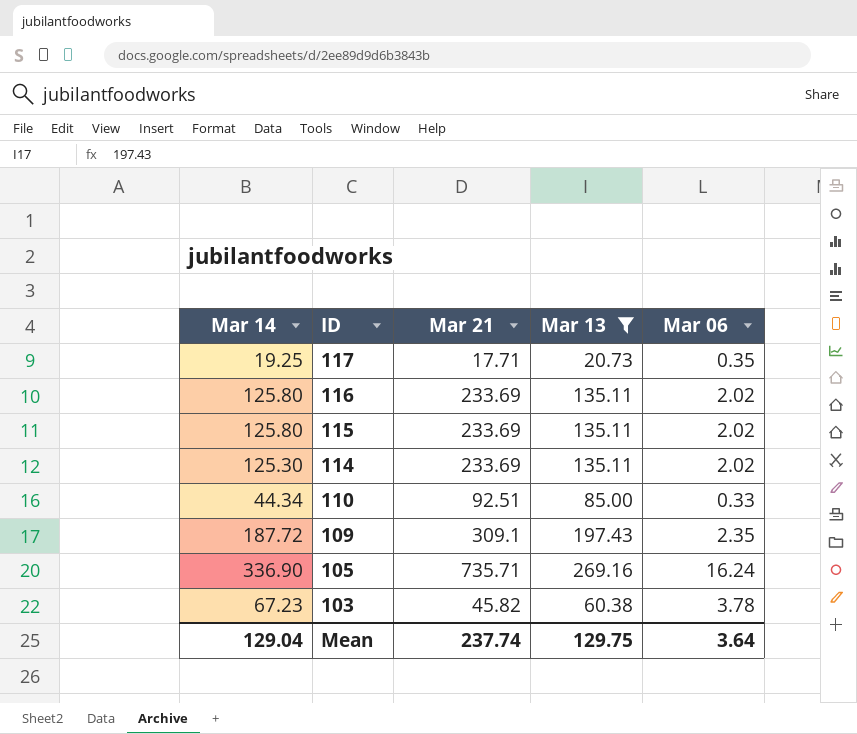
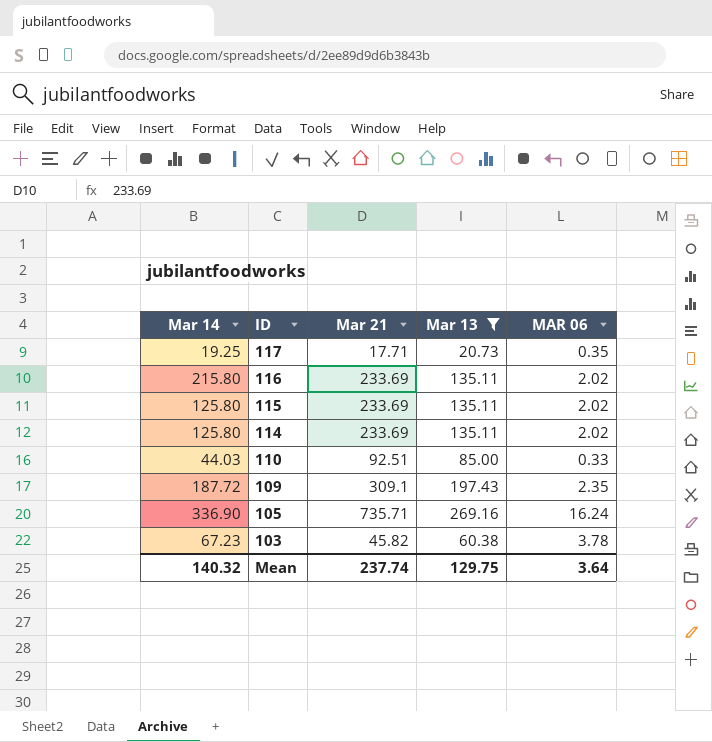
column name: Mar 06 -> MAR 06
116 | Mar 14: 125.80 -> 215.80
114 | Mar 14: 125.30 -> 125.80
110 | Mar 14: 44.34 -> 44.03
Mean | Mar 14: 129.04 -> 140.32

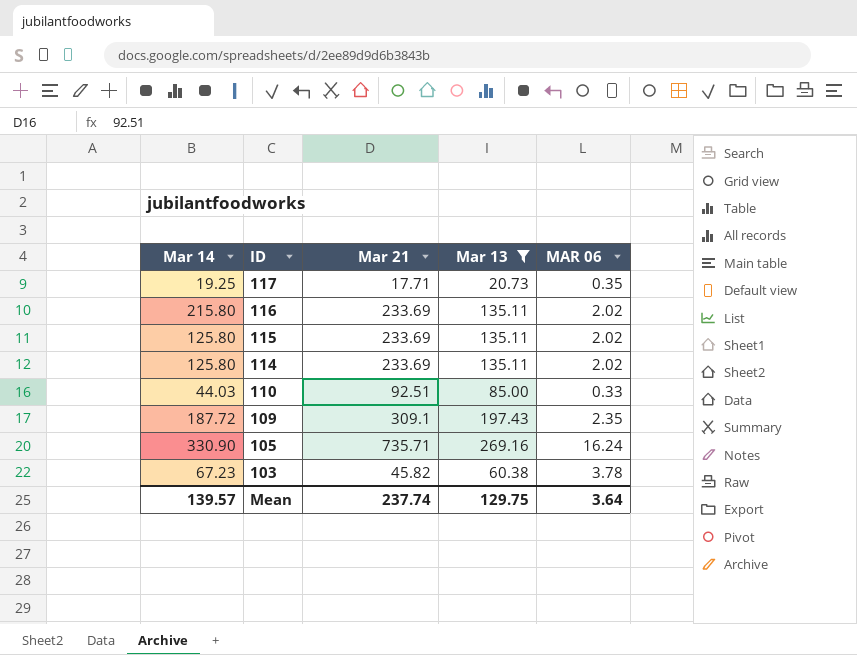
105 | Mar 14: 336.90 -> 330.90
Mean | Mar 14: 140.32 -> 139.57

